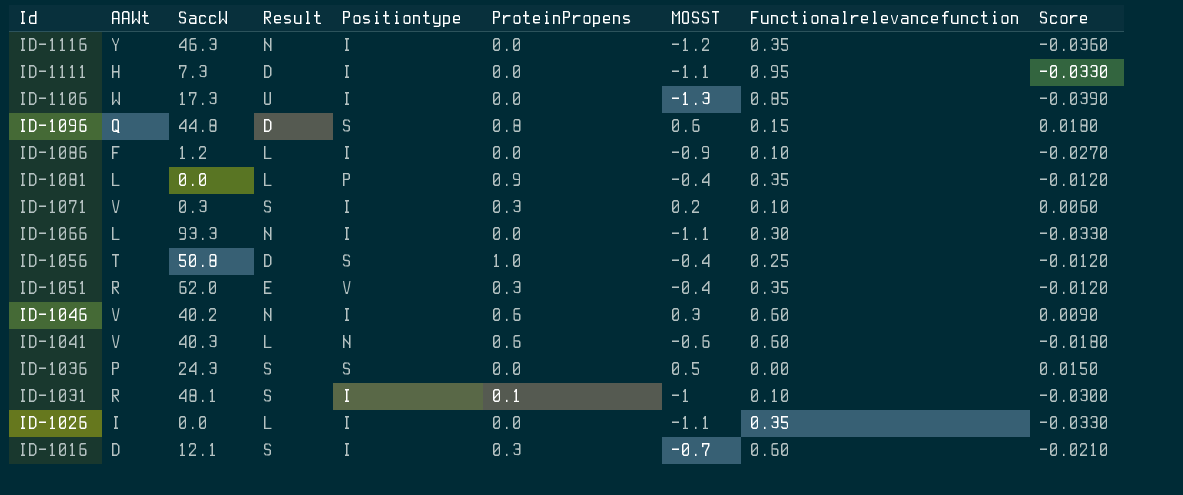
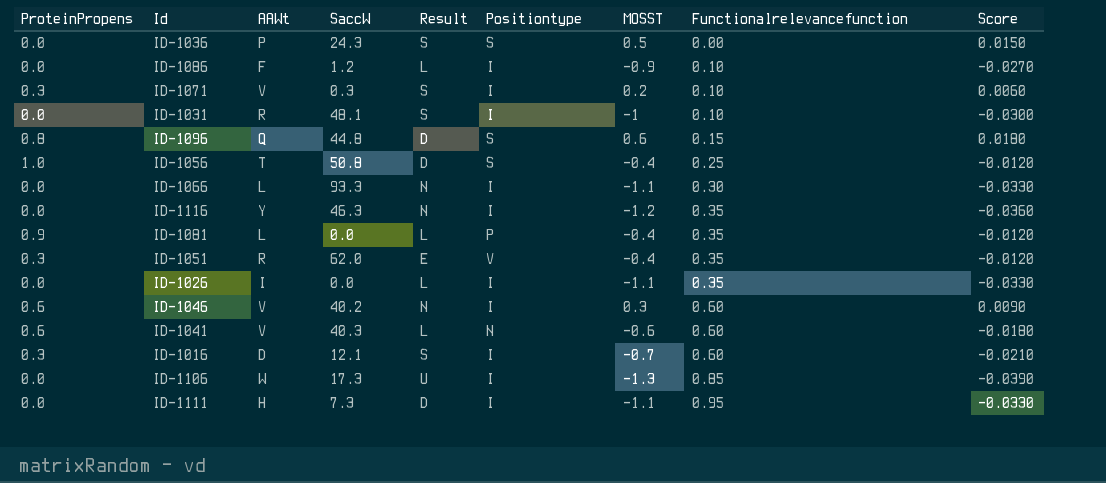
row order: Id descending -> Functionalrelevancefunction ascending
column ProteinPropens | position: 6 -> 1
ID-1031 | ProteinPropens: 0.1 -> 0.0

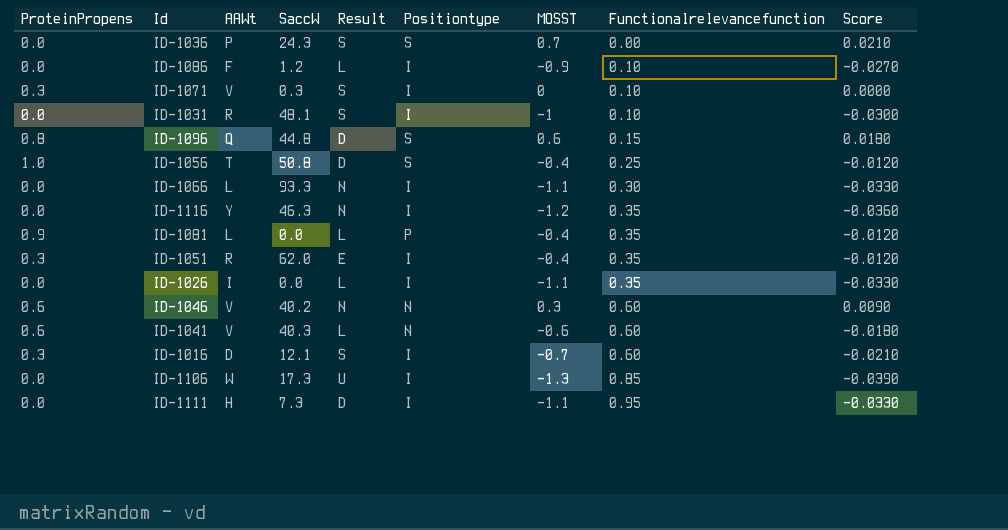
ID-1036 | MOSST: 0.5 -> 0.7
ID-1036 | Score: 0.0150 -> 0.0210
ID-1071 | MOSST: 0.2 -> 0
ID-1071 | Score: 0.0060 -> 0.0000
ID-1051 | Positiontype: V -> I
ID-1046 | Positiontype: I -> N

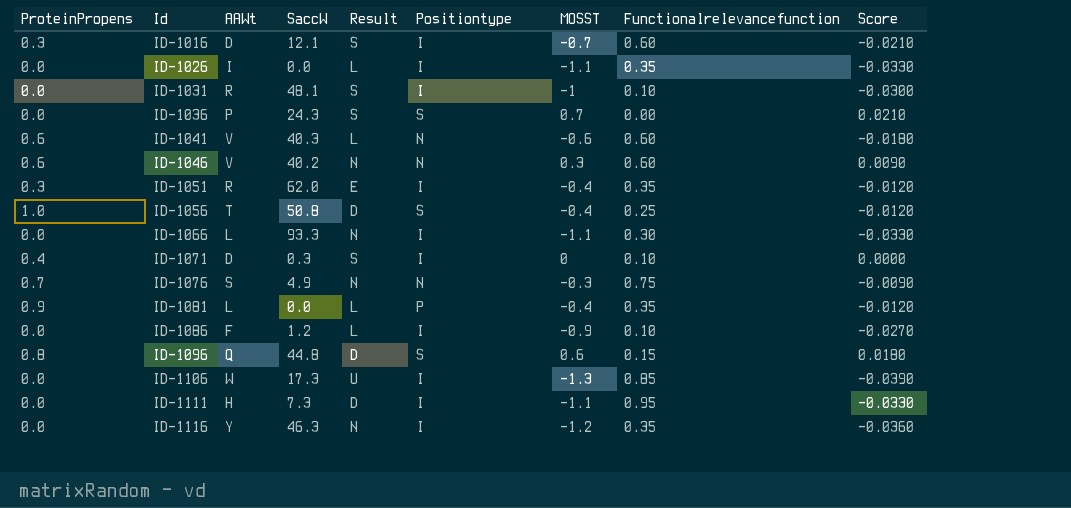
row order: Functionalrelevancefunction ascending -> Id ascending
ID-1071 | ProteinPropens: 0.3 -> 0.4
ID-1071 | AAWt: V -> D
row ID-1076: none -> 0.7 | S | 4.9 | N | N | -0.3 | 0.75 | -0.0090

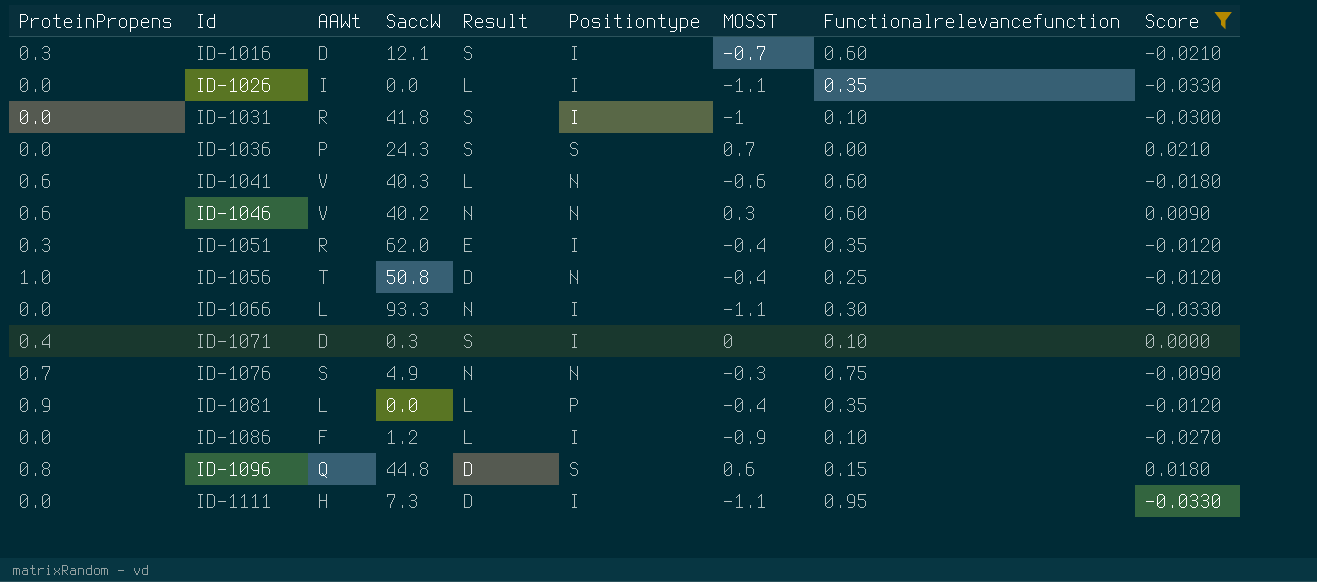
filter: none -> Score >= -0.0330
ID-1031 | SaccW: 48.1 -> 41.8
ID-1056 | Positiontype: S -> N

